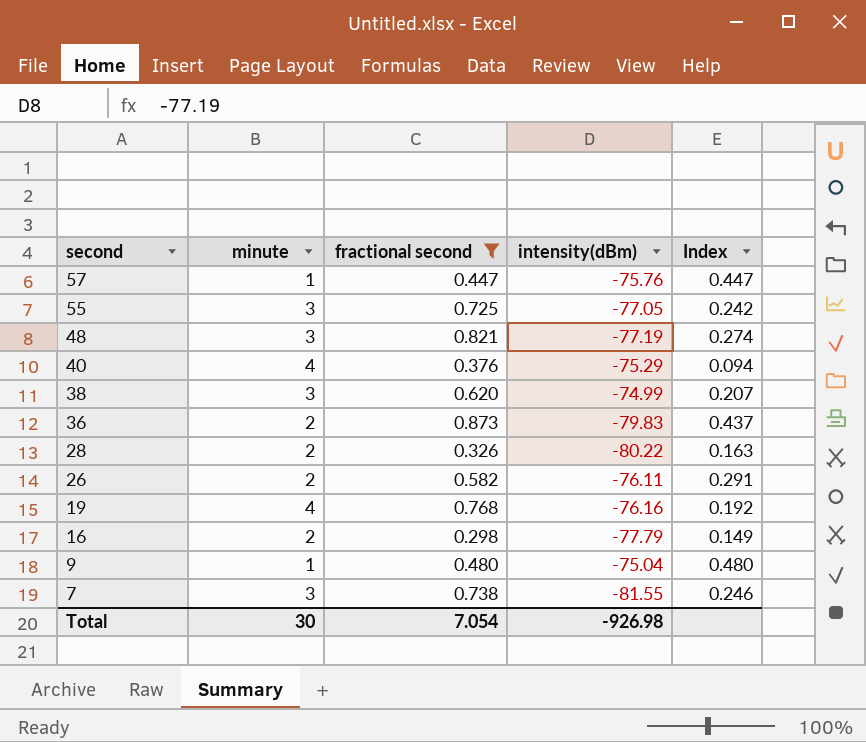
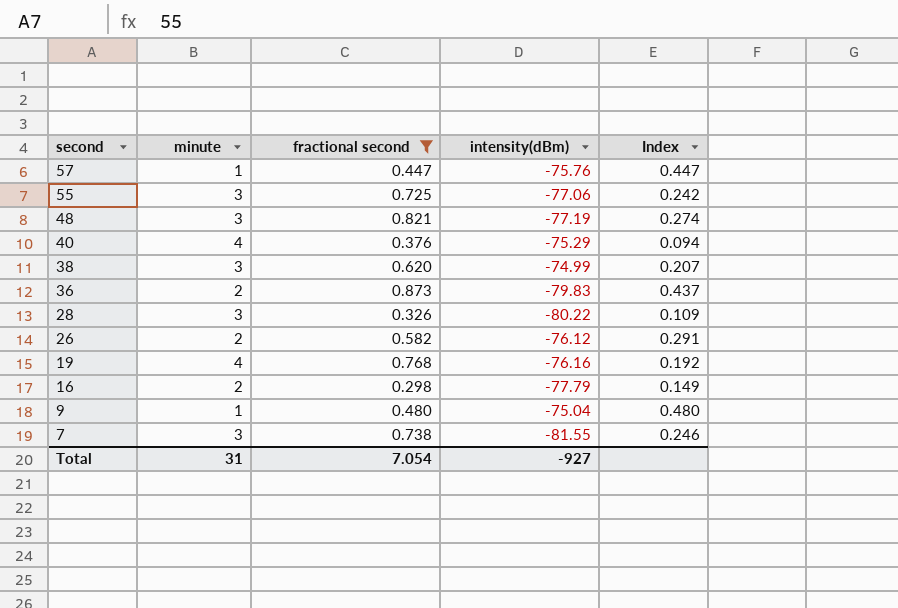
55 | intensity(dBm): -77.05 -> -77.06
28 | minute: 2 -> 3
28 | Index: 0.163 -> 0.109
26 | intensity(dBm): -76.11 -> -76.12
Total | minute: 30 -> 31
Total | intensity(dBm): -926.98 -> -927

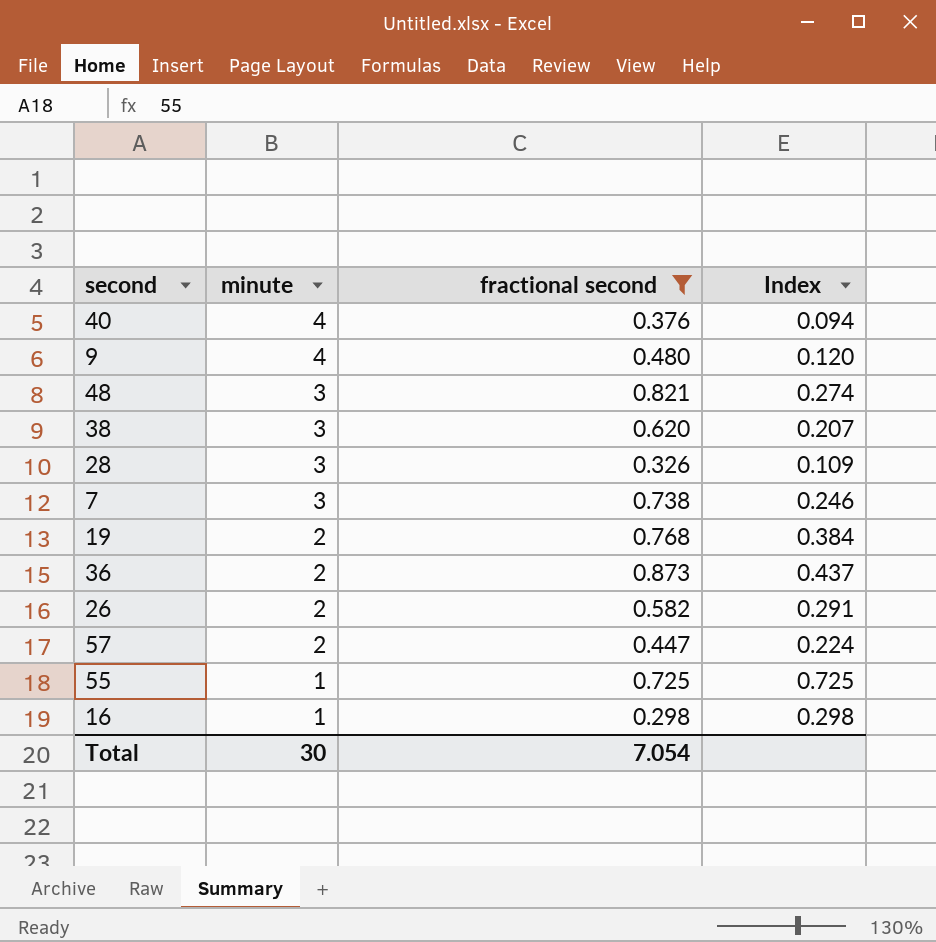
row order: second descending -> minute descending
column intensity(dBm) | position: 4 -> none
9 | minute: 1 -> 4
9 | Index: 0.480 -> 0.120
19 | minute: 4 -> 2
19 | Index: 0.192 -> 0.384
57 | minute: 1 -> 2
57 | Index: 0.447 -> 0.224
55 | minute: 3 -> 1
55 | Index: 0.242 -> 0.725
16 | minute: 2 -> 1
16 | Index: 0.149 -> 0.298
Total | minute: 31 -> 30

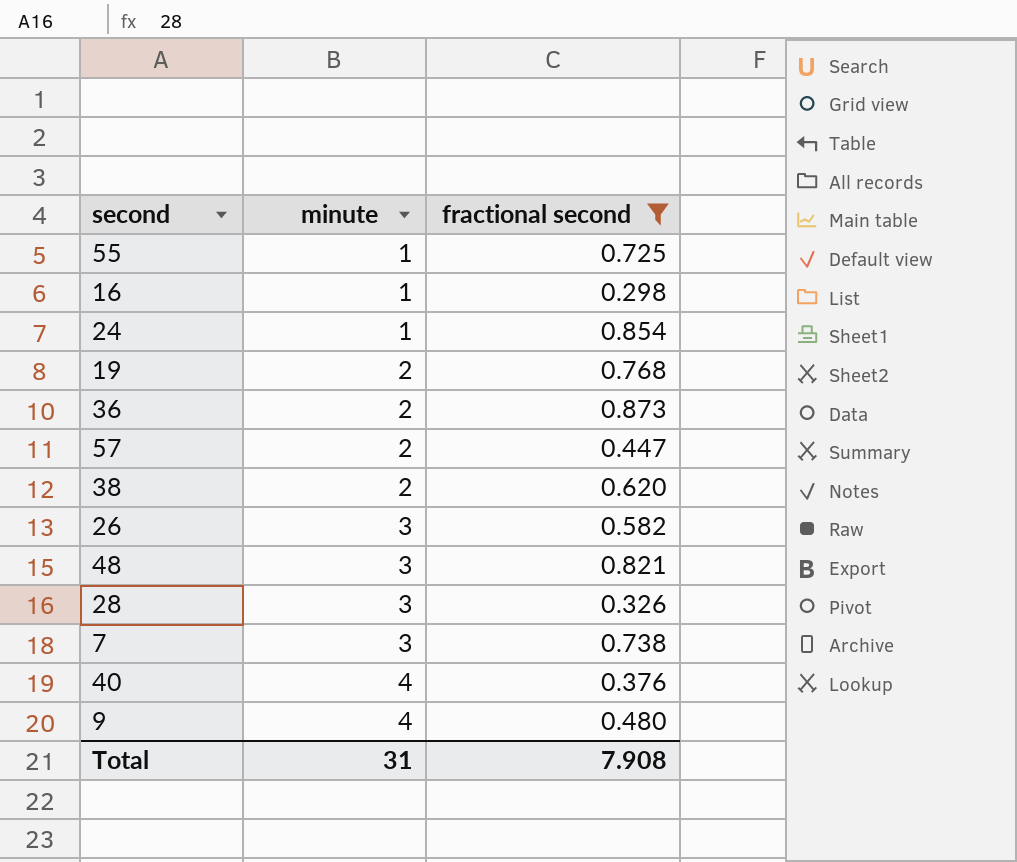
row order: minute descending -> minute ascending
column Index | formula: [fractional second] / [minute] -> none
row 24: none -> 1 | 0.854
38 | minute: 3 -> 2
26 | minute: 2 -> 3
Total | minute: 30 -> 31
Total | fractional second: 7.054 -> 7.908

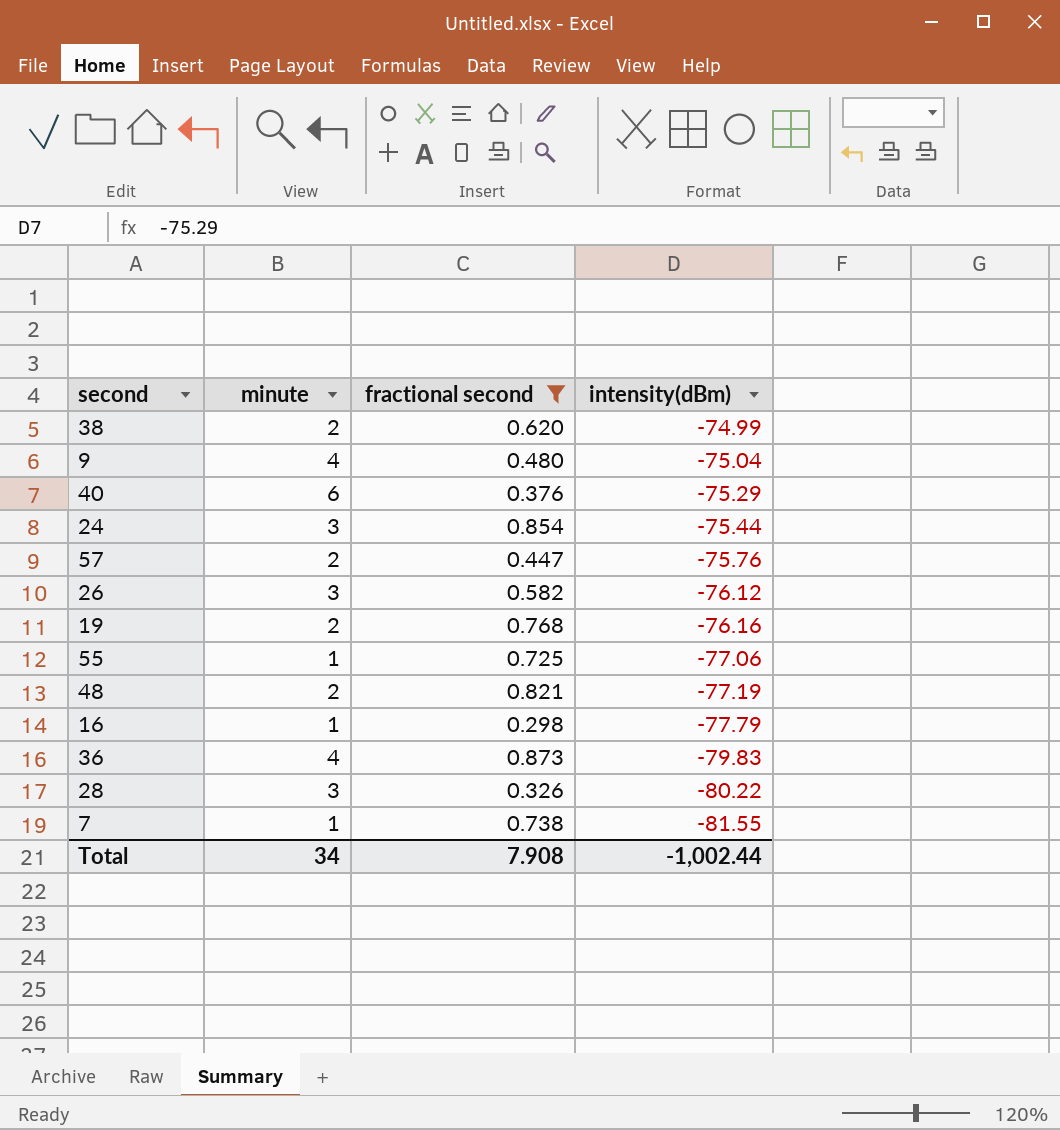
row order: minute ascending -> intensity(dBm) descending
column intensity(dBm) | position: none -> 4
40 | minute: 4 -> 6
24 | minute: 1 -> 3
48 | minute: 3 -> 2
36 | minute: 2 -> 4
7 | minute: 3 -> 1
Total | minute: 31 -> 34

